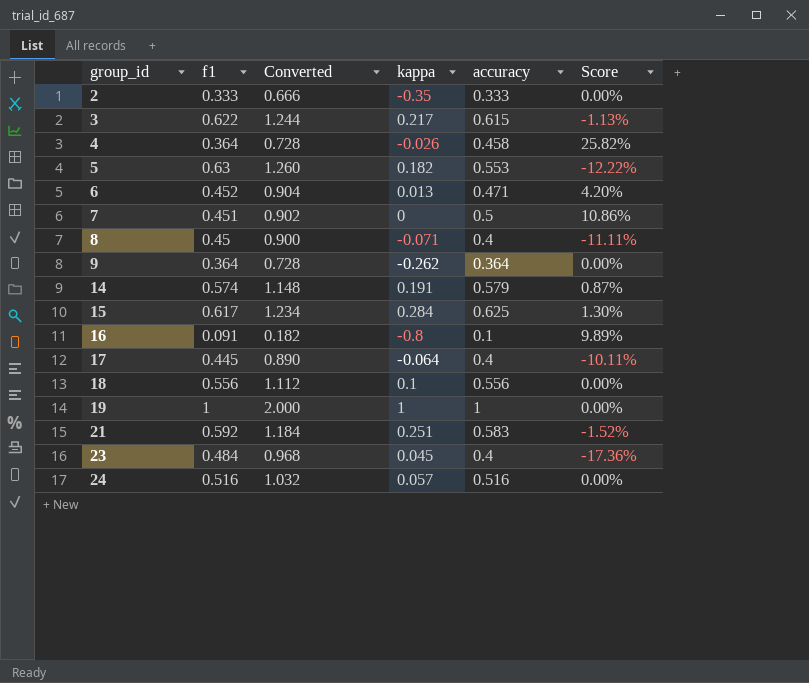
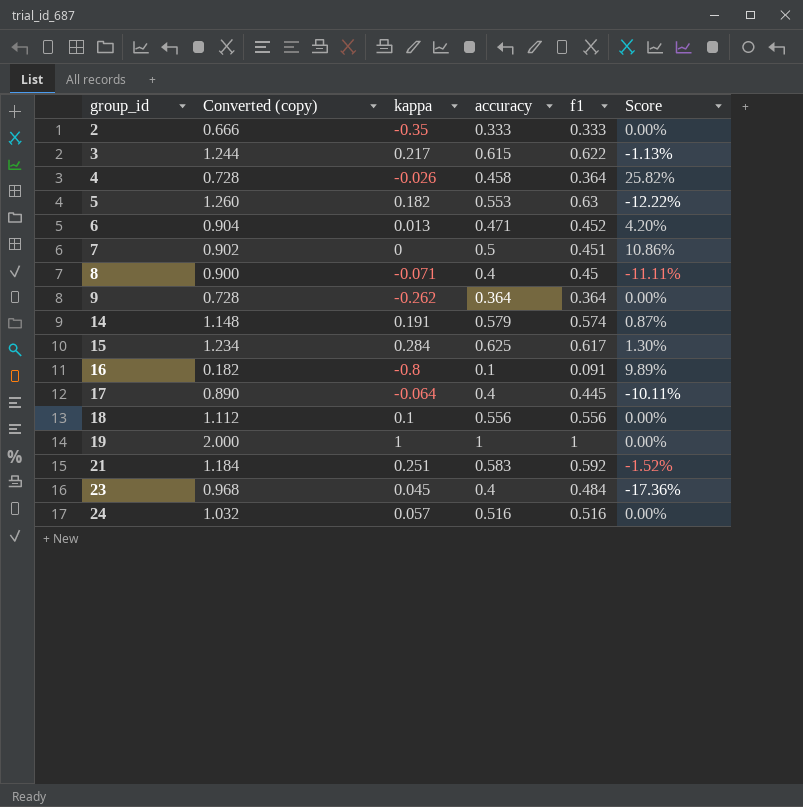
column name: Converted -> Converted (copy)
column f1 | position: 2 -> 5

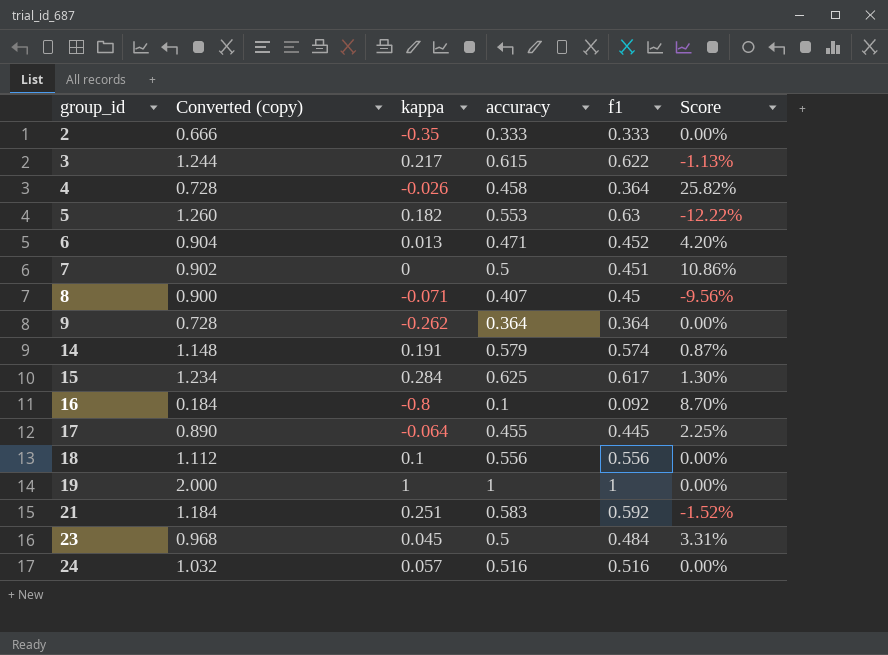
8 | accuracy: 0.4 -> 0.407
8 | Score: -11.11% -> -9.56%
16 | Converted (copy): 0.182 -> 0.184
16 | f1: 0.091 -> 0.092
16 | Score: 9.89% -> 8.70%
17 | accuracy: 0.4 -> 0.455
17 | Score: -10.11% -> 2.25%
23 | accuracy: 0.4 -> 0.5
23 | Score: -17.36% -> 3.31%

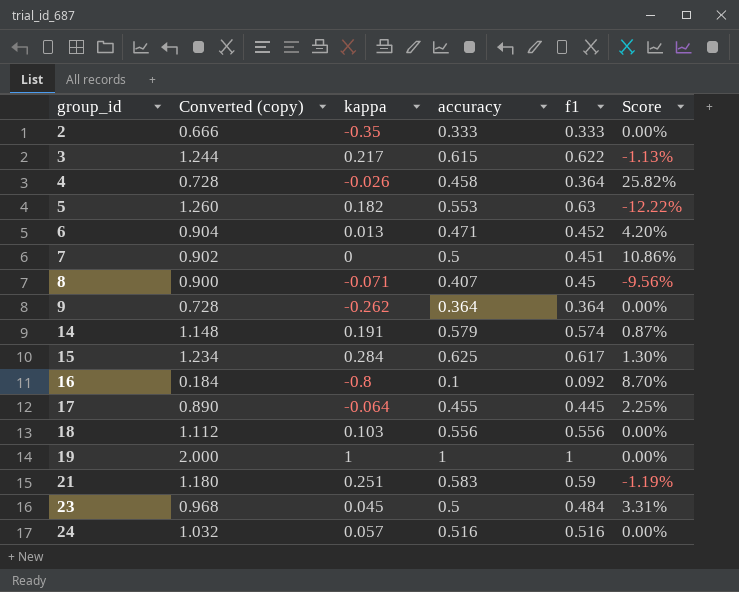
18 | kappa: 0.1 -> 0.103
21 | Converted (copy): 1.184 -> 1.180
21 | f1: 0.592 -> 0.59
21 | Score: -1.52% -> -1.19%

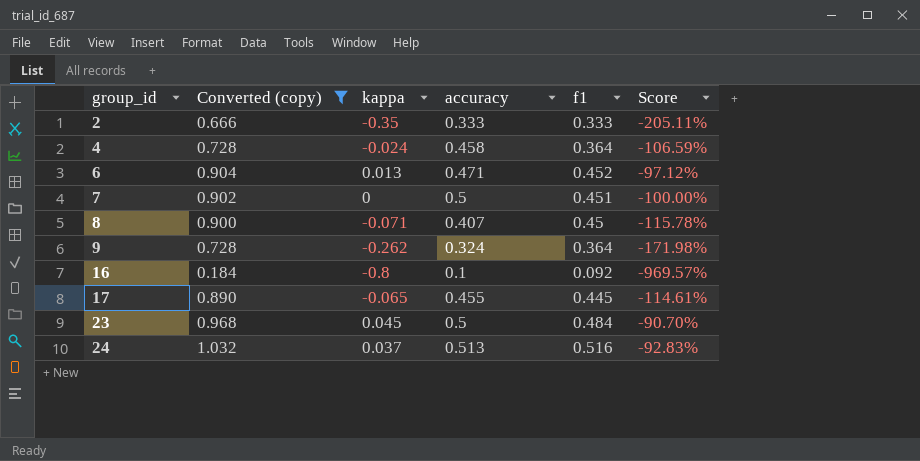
filter: none -> Converted (copy) <= 1.032
column Score | formula: ([accuracy] - [f1]) / [f1] -> ([kappa] - [f1]) / [f1]
4 | kappa: -0.026 -> -0.024
9 | accuracy: 0.364 -> 0.324
17 | kappa: -0.064 -> -0.065
24 | kappa: 0.057 -> 0.037
24 | accuracy: 0.516 -> 0.513

